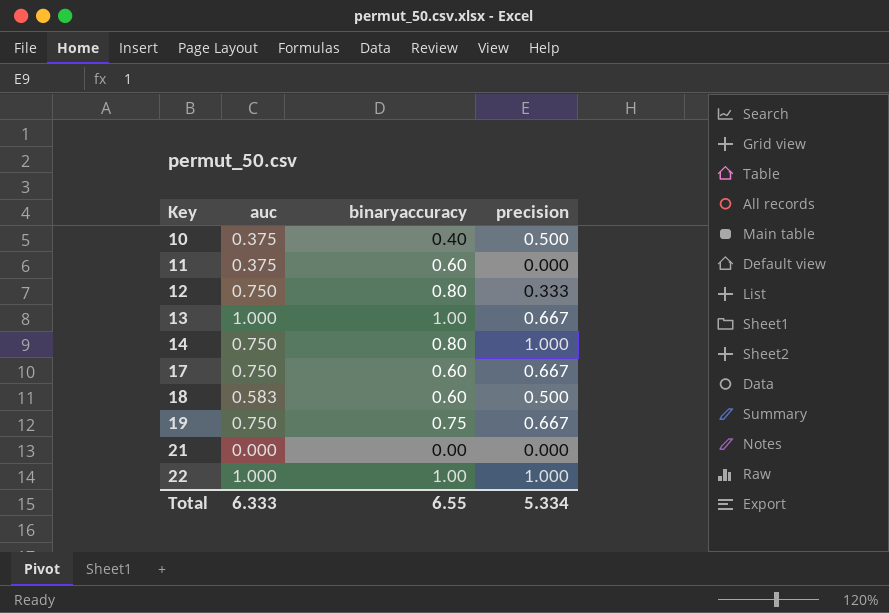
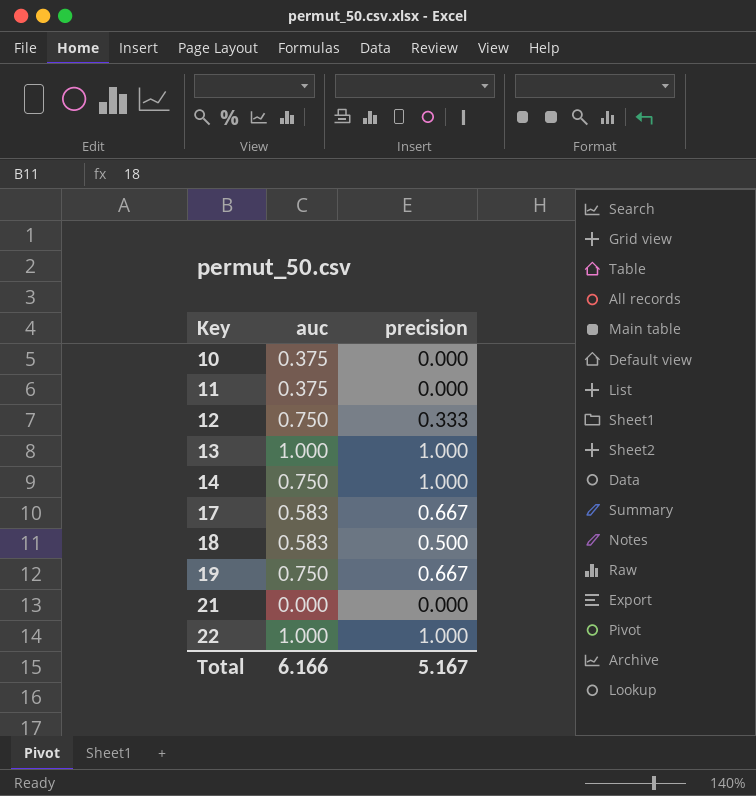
column binaryaccuracy | position: 3 -> none
10 | precision: 0.500 -> 0.000
13 | precision: 0.667 -> 1.000
17 | auc: 0.750 -> 0.583
Total | auc: 6.333 -> 6.166
Total | precision: 5.334 -> 5.167

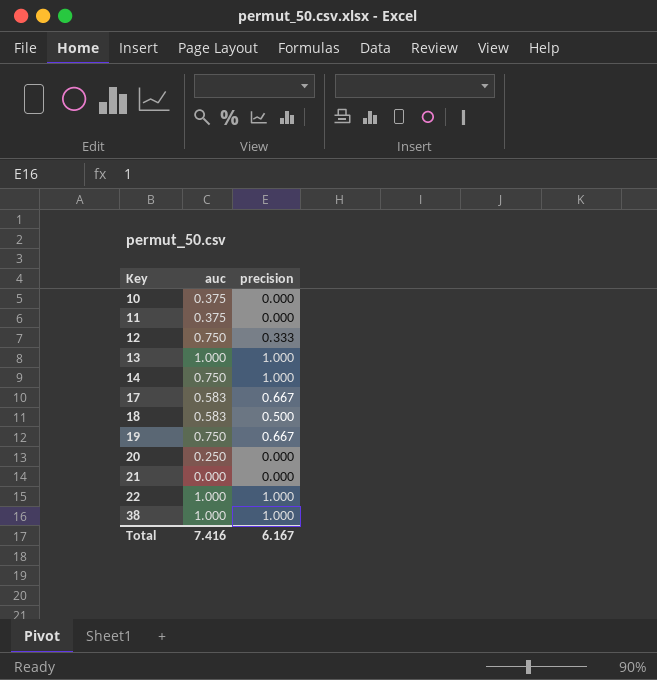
row 20: none -> 0.250 | 0.000
row 38: none -> 1.000 | 1.000
Total | auc: 6.166 -> 7.416
Total | precision: 5.167 -> 6.167

